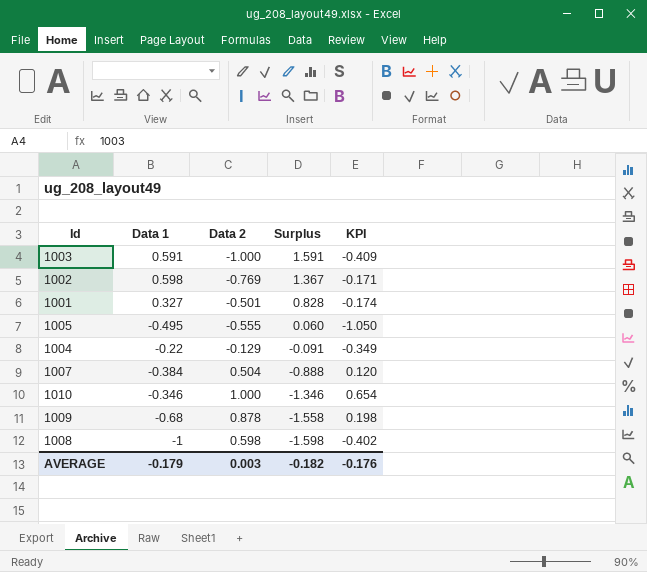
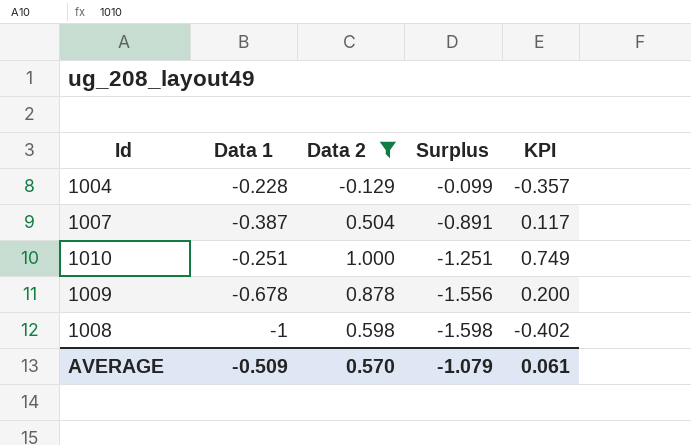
filter: none -> Data 2 >= -0.129
1004 | Data 1: -0.22 -> -0.228
1004 | Surplus: -0.091 -> -0.099
1004 | KPI: -0.349 -> -0.357
1007 | Data 1: -0.384 -> -0.387
1007 | Surplus: -0.888 -> -0.891
1007 | KPI: 0.120 -> 0.117
1010 | Data 1: -0.346 -> -0.251
1010 | Surplus: -1.346 -> -1.251
1010 | KPI: 0.654 -> 0.749
1009 | Data 1: -0.68 -> -0.678
1009 | Surplus: -1.558 -> -1.556
1009 | KPI: 0.198 -> 0.200
AVERAGE | Data 1: -0.179 -> -0.509
AVERAGE | Data 2: 0.003 -> 0.570
AVERAGE | Surplus: -0.182 -> -1.079
AVERAGE | KPI: -0.176 -> 0.061

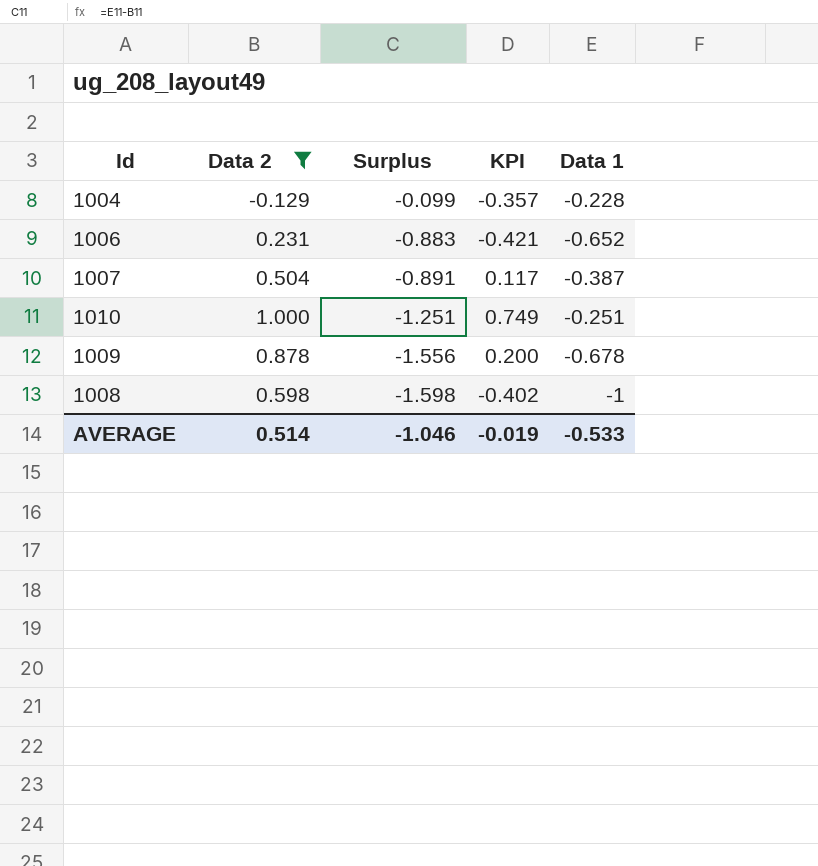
column Data 1 | position: 2 -> 5
row 1006: none -> 0.231 | -0.883 | -0.421 | -0.652
AVERAGE | Data 2: 0.570 -> 0.514
AVERAGE | Surplus: -1.079 -> -1.046
AVERAGE | KPI: 0.061 -> -0.019
AVERAGE | Data 1: -0.509 -> -0.533

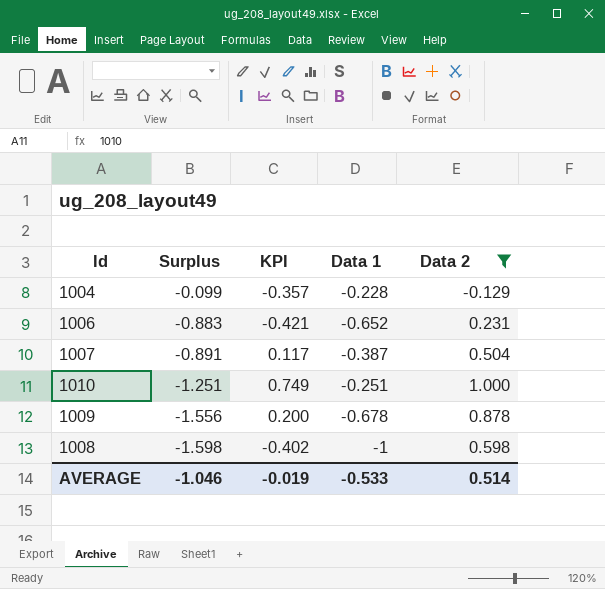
column Data 2 | position: 2 -> 5

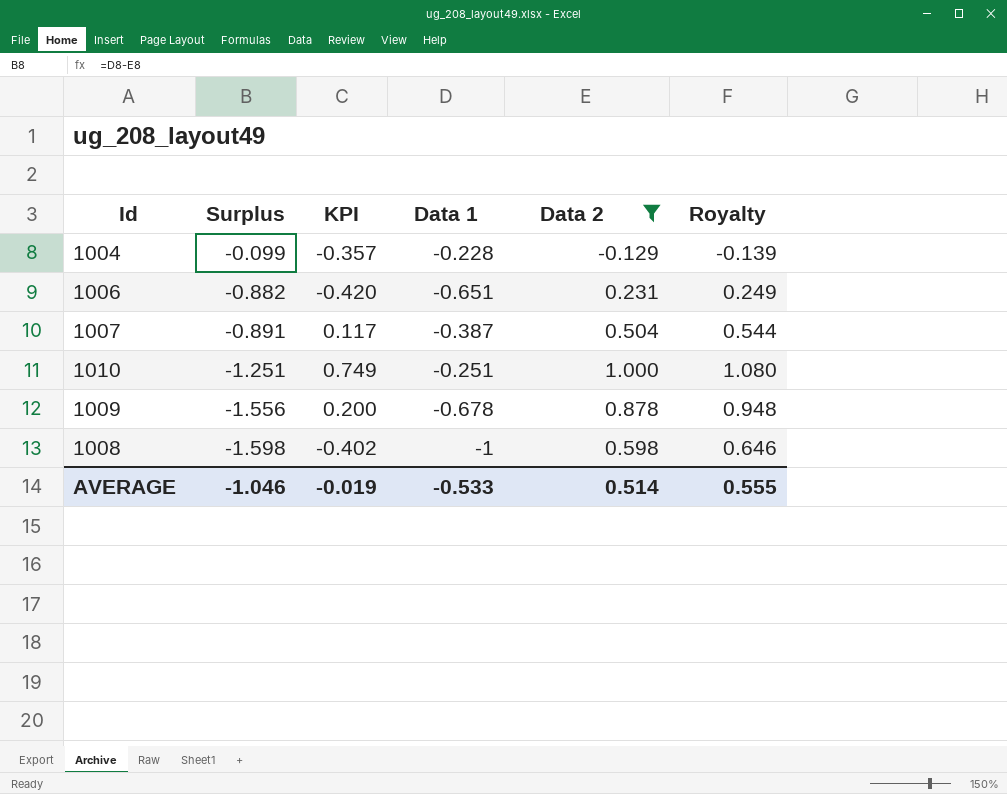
column Royalty | formula: none -> [Data 2] * 1.08
1006 | Surplus: -0.883 -> -0.882
1006 | KPI: -0.421 -> -0.420
1006 | Data 1: -0.652 -> -0.651

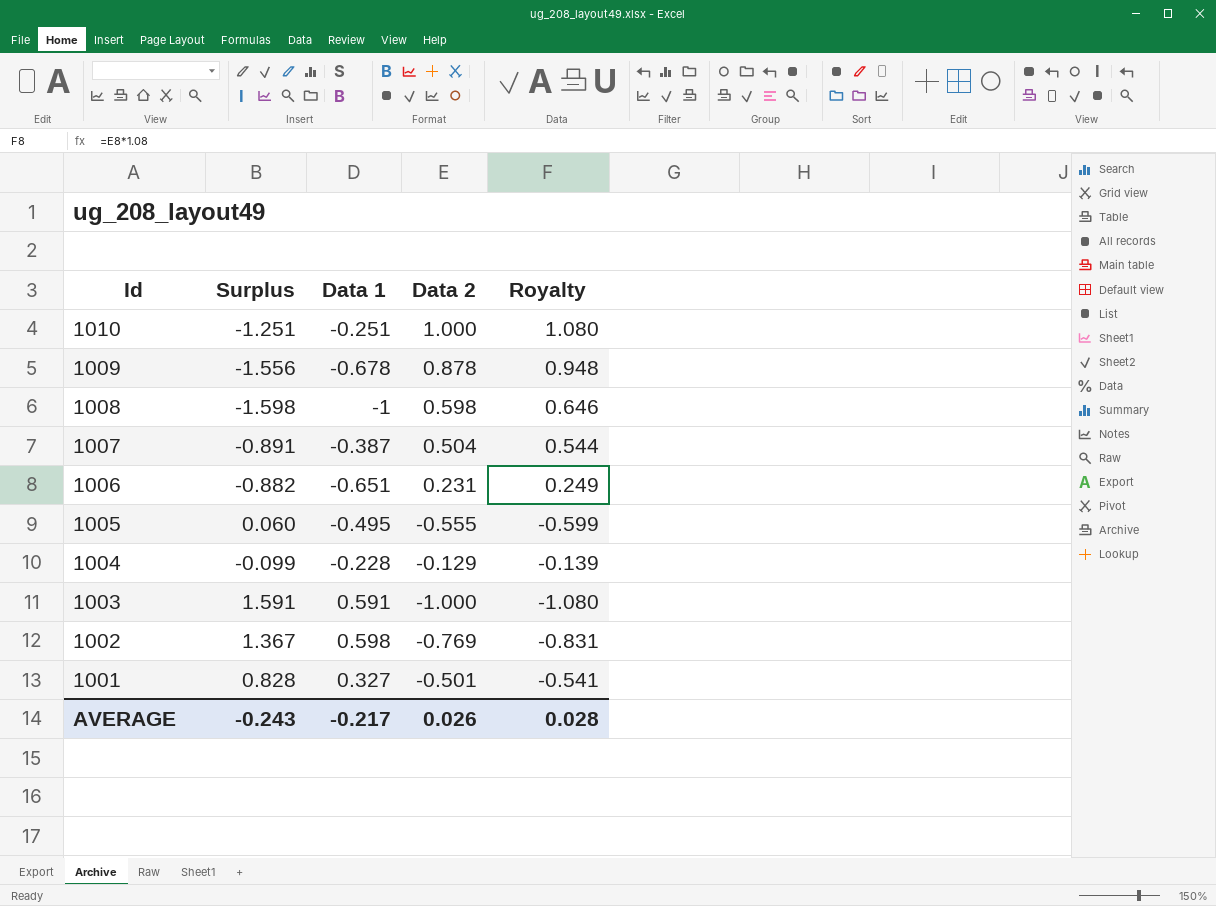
filter: Data 2 >= -0.129 -> none
row order: Surplus descending -> Id descending
column KPI | formula: [Data 1] + [Data 2] -> none
AVERAGE | Surplus: -1.046 -> -0.243
AVERAGE | Data 1: -0.533 -> -0.217
AVERAGE | Data 2: 0.514 -> 0.026
AVERAGE | Royalty: 0.555 -> 0.028

